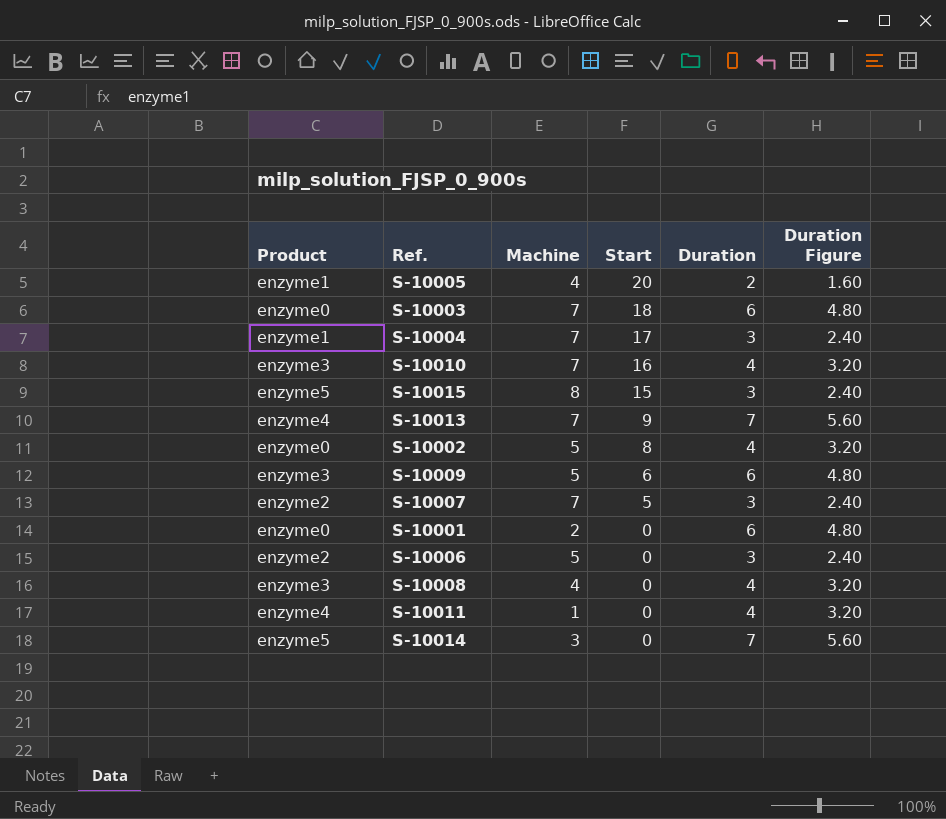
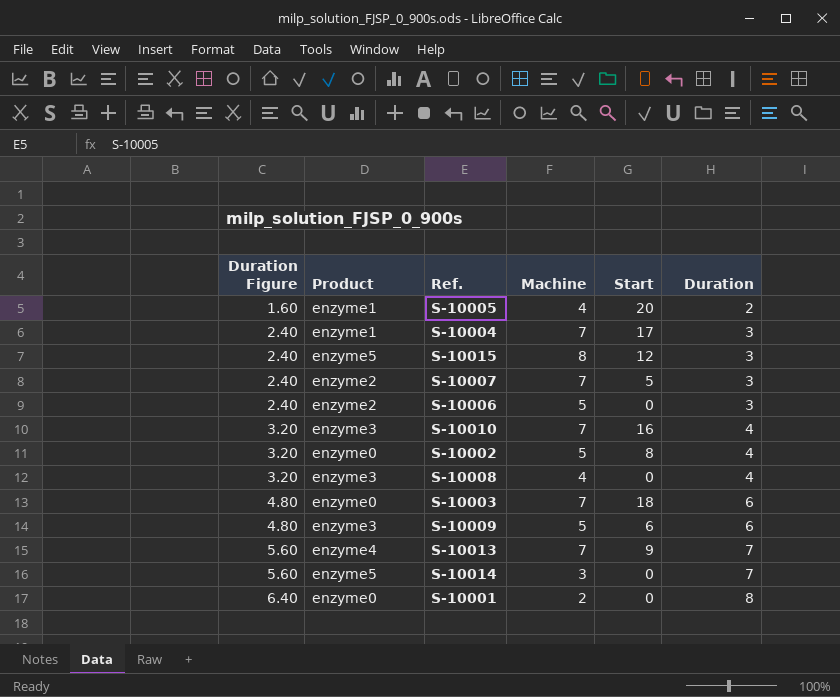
row order: Start descending -> Duration Figure ascending
column Duration Figure | position: 6 -> 1
row S-10011: enzyme4 | 1 | 0 | 4 | 3.20 -> none
S-10015 | Start: 15 -> 12
S-10001 | Duration Figure: 4.80 -> 6.40
S-10001 | Duration: 6 -> 8

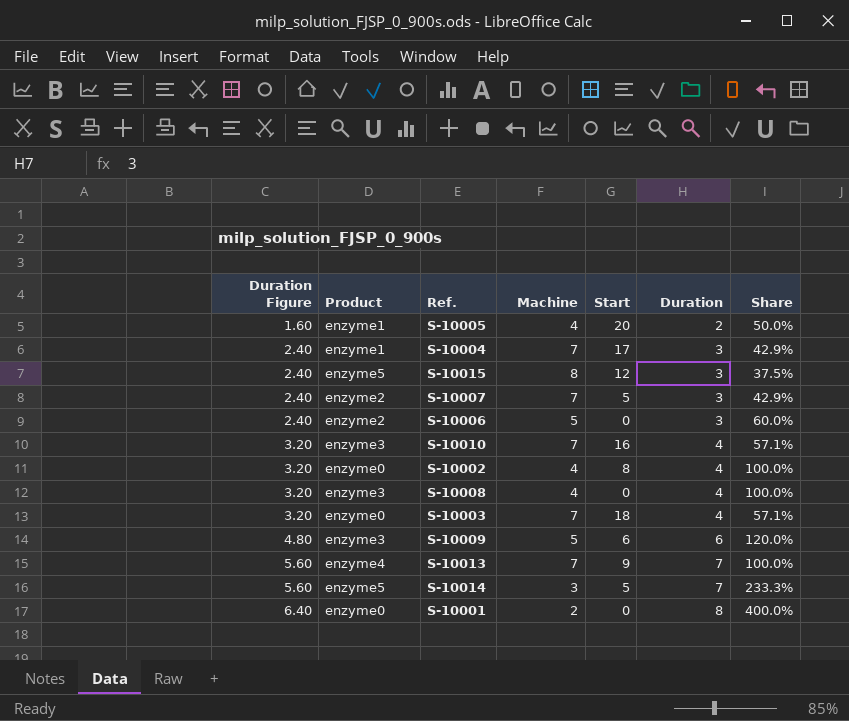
column Share | formula: none -> [Duration] / [Machine]
S-10002 | Machine: 5 -> 4
S-10003 | Duration Figure: 4.80 -> 3.20
S-10003 | Duration: 6 -> 4
S-10014 | Start: 0 -> 5

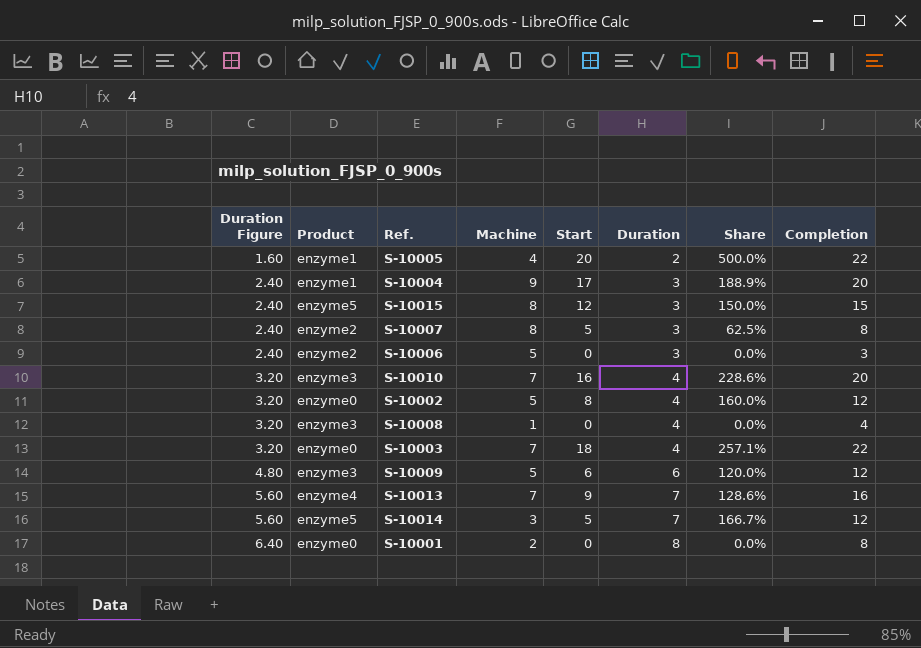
column Share | formula: [Duration] / [Machine] -> [Start] / [Machine]
column Completion | formula: none -> [Start] + [Duration]
S-10004 | Machine: 7 -> 9
S-10007 | Machine: 7 -> 8
S-10002 | Machine: 4 -> 5
S-10008 | Machine: 4 -> 1

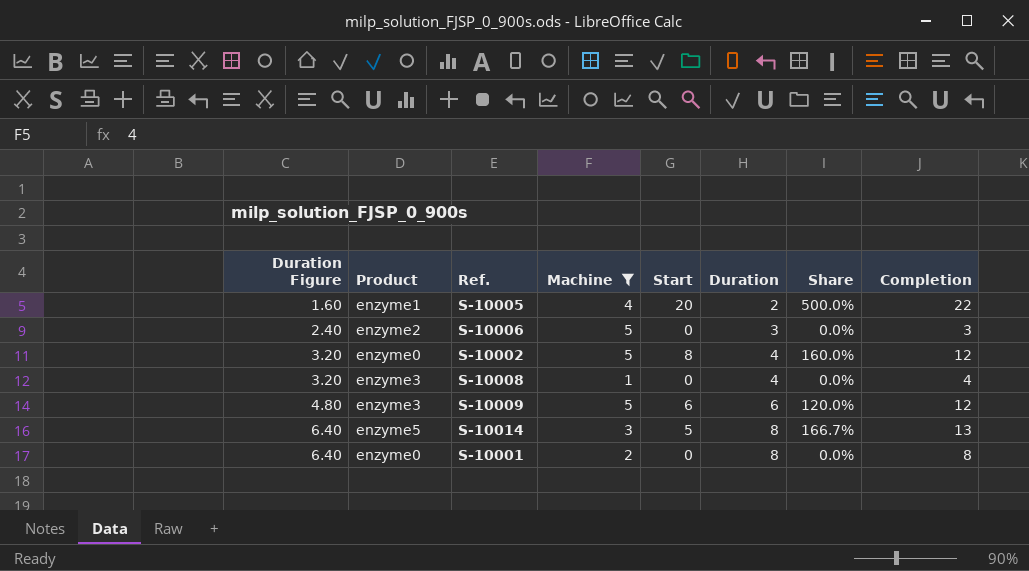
filter: none -> Machine <= 5
S-10014 | Duration Figure: 5.60 -> 6.40
S-10014 | Duration: 7 -> 8
S-10014 | Completion: 12 -> 13

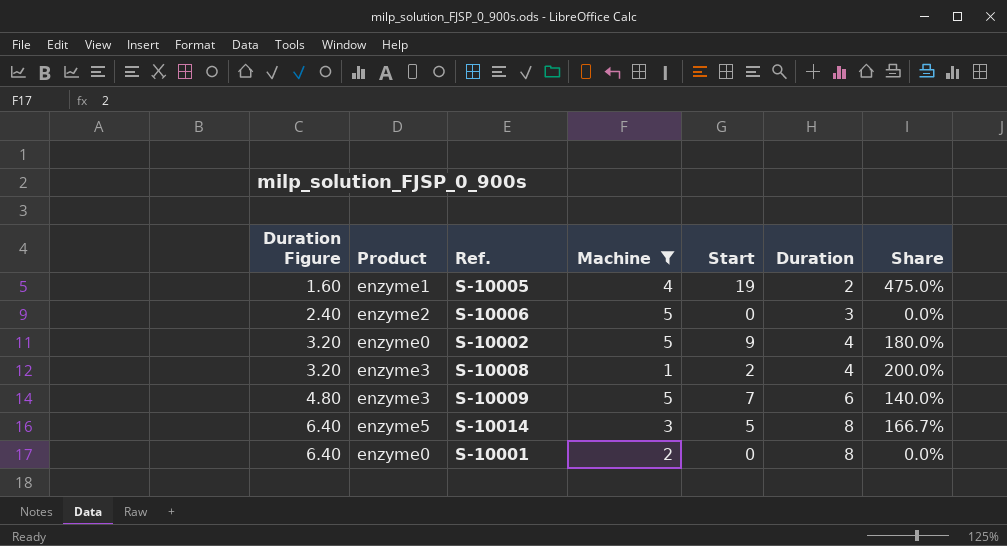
column Completion | formula: [Start] + [Duration] -> none
S-10005 | Start: 20 -> 19
S-10005 | Share: 500.0% -> 475.0%
S-10002 | Start: 8 -> 9
S-10002 | Share: 160.0% -> 180.0%
S-10008 | Start: 0 -> 2
S-10008 | Share: 0.0% -> 200.0%
S-10009 | Start: 6 -> 7
S-10009 | Share: 120.0% -> 140.0%

